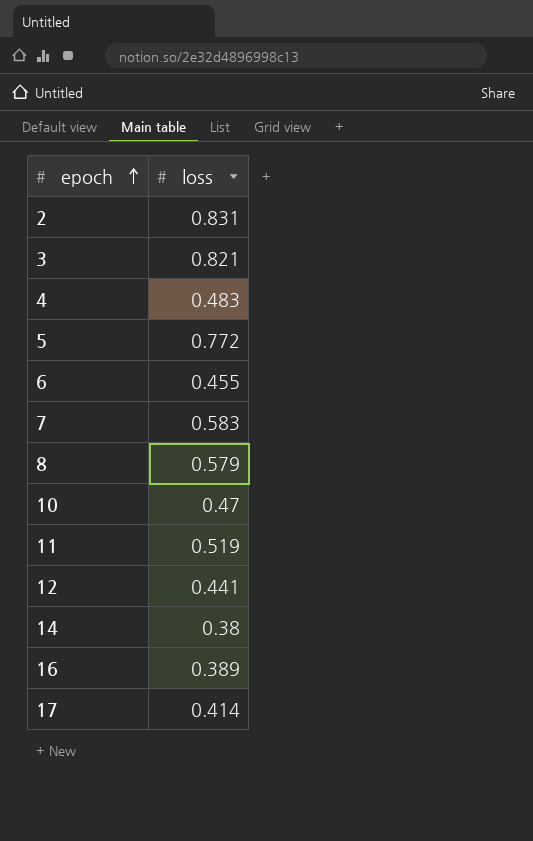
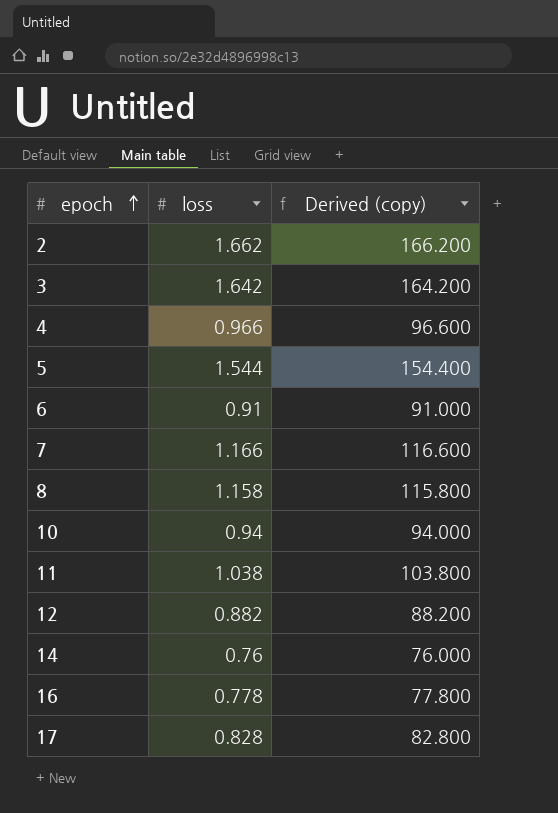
column Derived (copy) | formula: none -> [loss] * 100
2 | loss: 0.831 -> 1.662
3 | loss: 0.821 -> 1.642
4 | loss: 0.483 -> 0.966
5 | loss: 0.772 -> 1.544
6 | loss: 0.455 -> 0.91
7 | loss: 0.583 -> 1.166
8 | loss: 0.579 -> 1.158
10 | loss: 0.47 -> 0.94
11 | loss: 0.519 -> 1.038
12 | loss: 0.441 -> 0.882
14 | loss: 0.38 -> 0.76
16 | loss: 0.389 -> 0.778
17 | loss: 0.414 -> 0.828

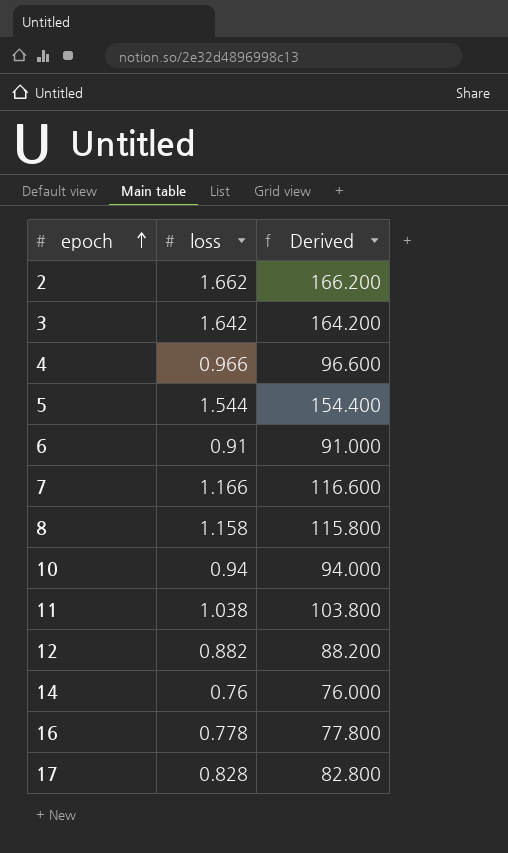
column name: Derived (copy) -> Derived

